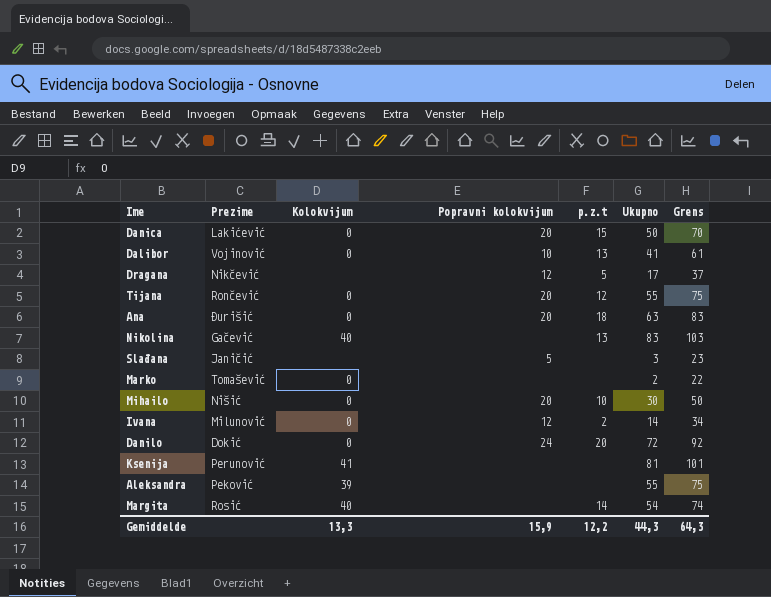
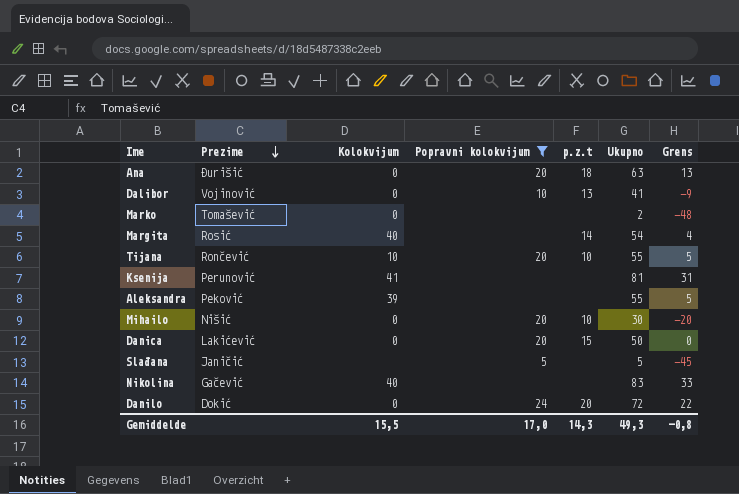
filter: none -> Popravni kolokvijum != 12
row order: none -> Prezime descending
column Grens | formula: [Ukupno] + 20 -> [Ukupno] - 50
Tijana | Kolokvijum: 0 -> 10
Tijana | p.z.t: 12 -> 10
Slađana | Ukupno: 3 -> 5
Nikolina | p.z.t: 13 -> none
Gemiddelde | Kolokvijum: 13,3 -> 15,5
Gemiddelde | Popravni kolokvijum: 15,9 -> 17,0
Gemiddelde | p.z.t: 12,2 -> 14,3
Gemiddelde | Ukupno: 44,3 -> 49,3
Gemiddelde | Grens: 64,3 -> -0,8

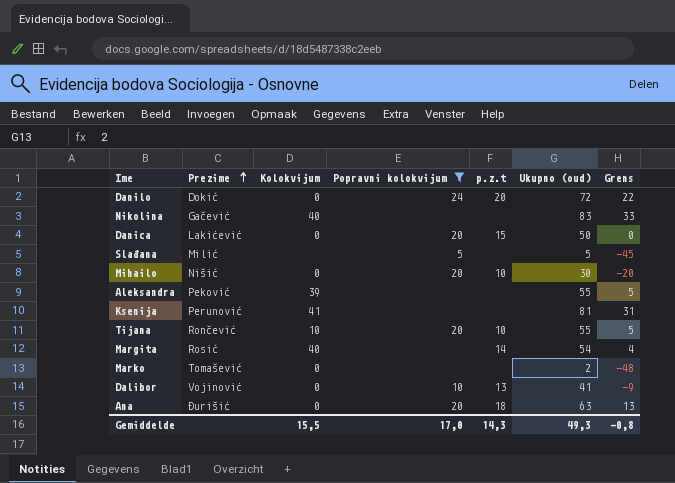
row order: Prezime descending -> Prezime ascending
column name: Ukupno -> Ukupno (oud)
Slađana | Prezime: Janičić -> Milić

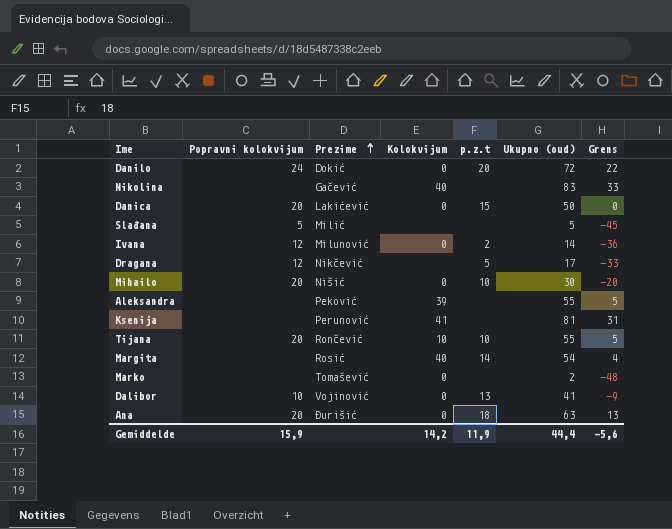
filter: Popravni kolokvijum != 12 -> none
column Popravni kolokvijum | position: 4 -> 2
Gemiddelde | Popravni kolokvijum: 17,0 -> 15,9
Gemiddelde | Kolokvijum: 15,5 -> 14,2
Gemiddelde | p.z.t: 14,3 -> 11,9
Gemiddelde | Ukupno (oud): 49,3 -> 44,4
Gemiddelde | Grens: -0,8 -> -5,6

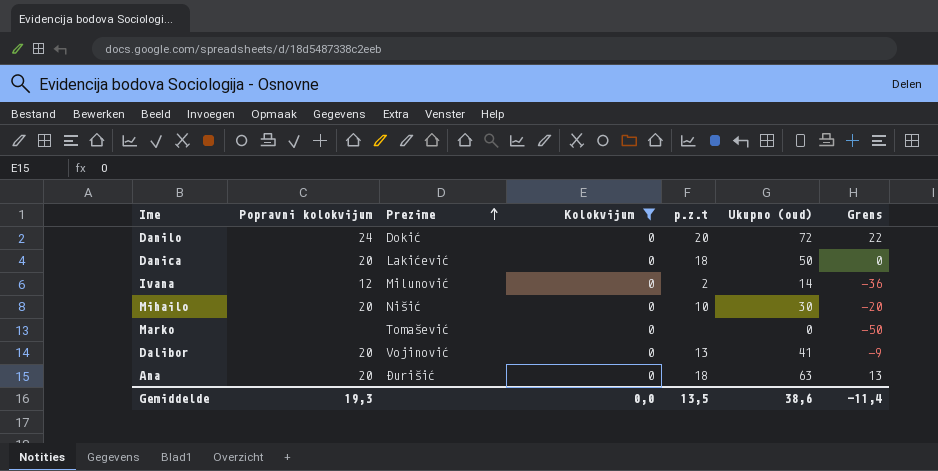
filter: none -> Kolokvijum = 0
Danica | p.z.t: 15 -> 18
Marko | Ukupno (oud): 2 -> 0
Marko | Grens: -48 -> -50
Dalibor | Popravni kolokvijum: 10 -> 20
Gemiddelde | Popravni kolokvijum: 15,9 -> 19,3
Gemiddelde | Kolokvijum: 14,2 -> 0,0
Gemiddelde | p.z.t: 11,9 -> 13,5
Gemiddelde | Ukupno (oud): 44,4 -> 38,6
Gemiddelde | Grens: -5,6 -> -11,4

